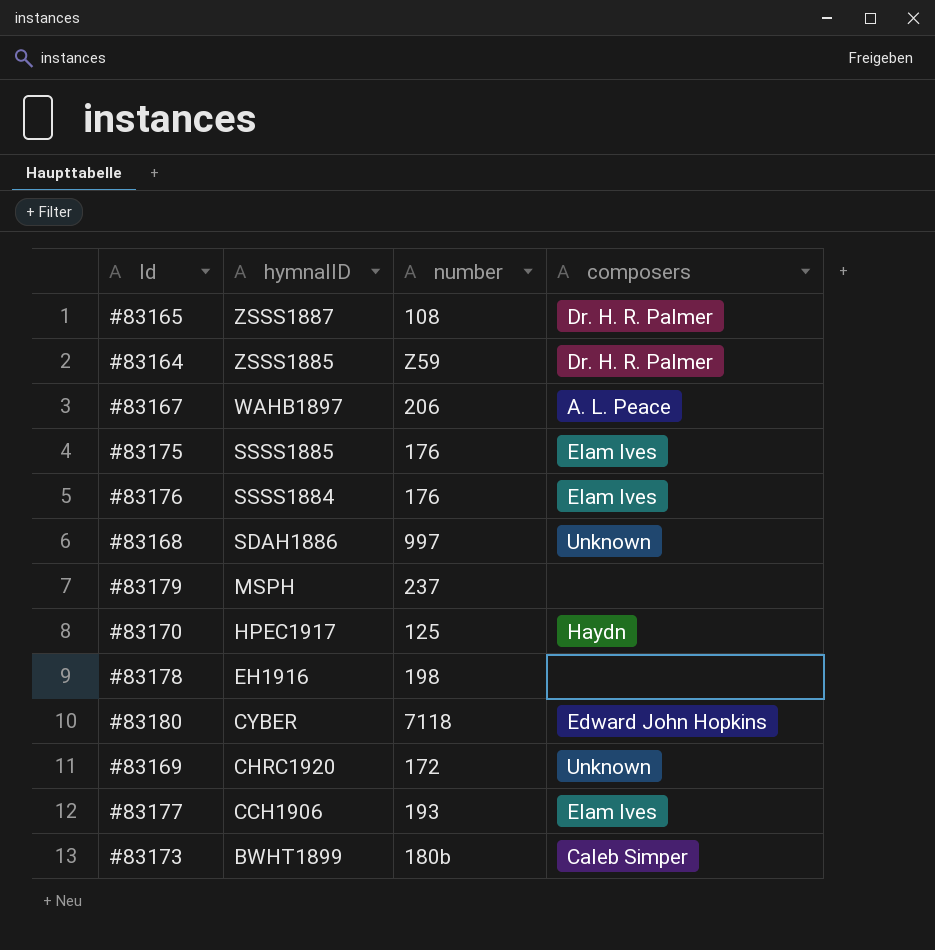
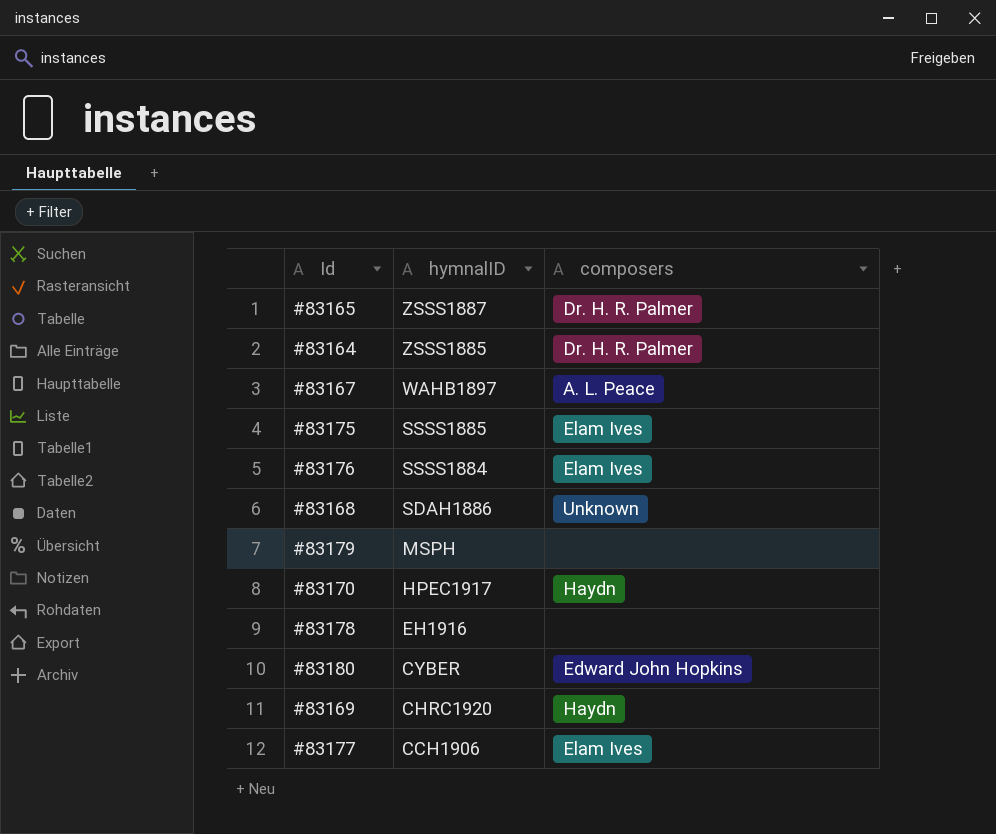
column number | position: 3 -> none
row #83173: BWHT1899 | 180b | Caleb Simper -> none
#83169 | composers: Unknown -> Haydn

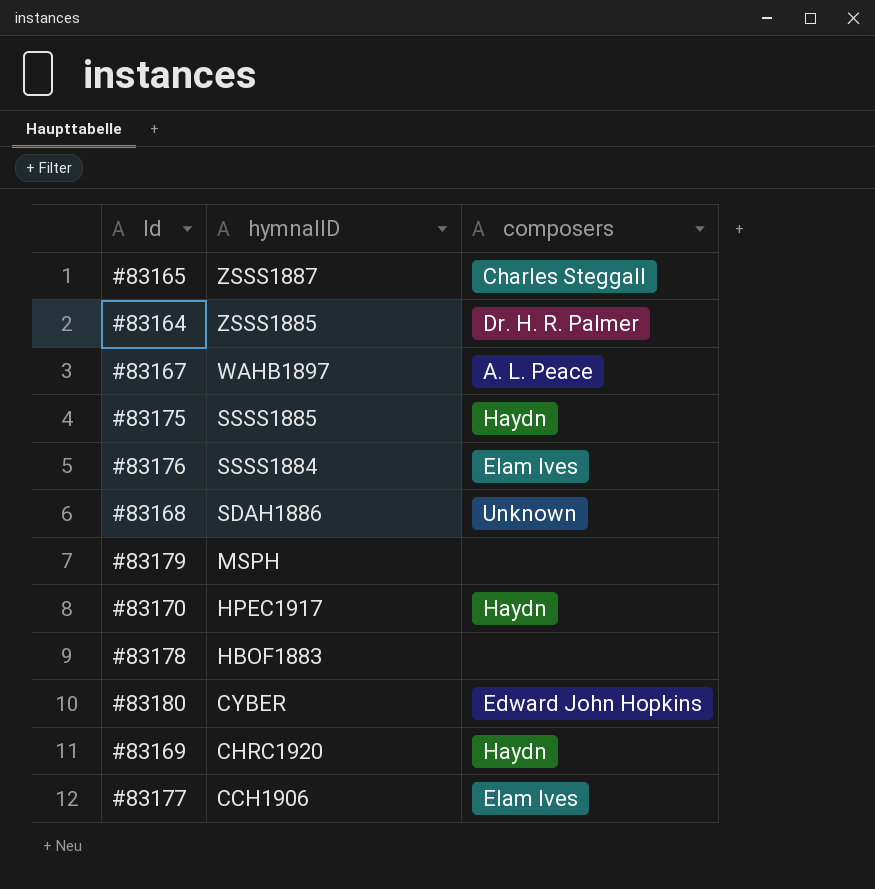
#83165 | composers: Dr. H. R. Palmer -> Charles Steggall
#83175 | composers: Elam Ives -> Haydn
#83178 | hymnalID: EH1916 -> HBOF1883

